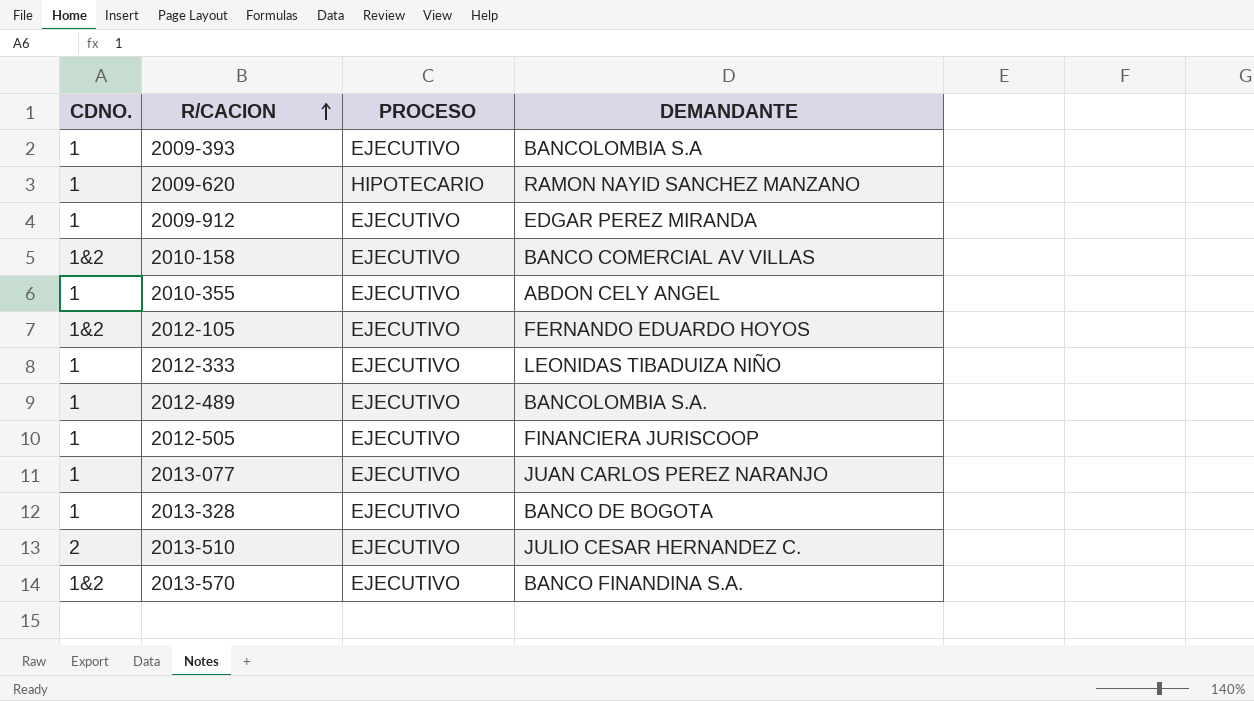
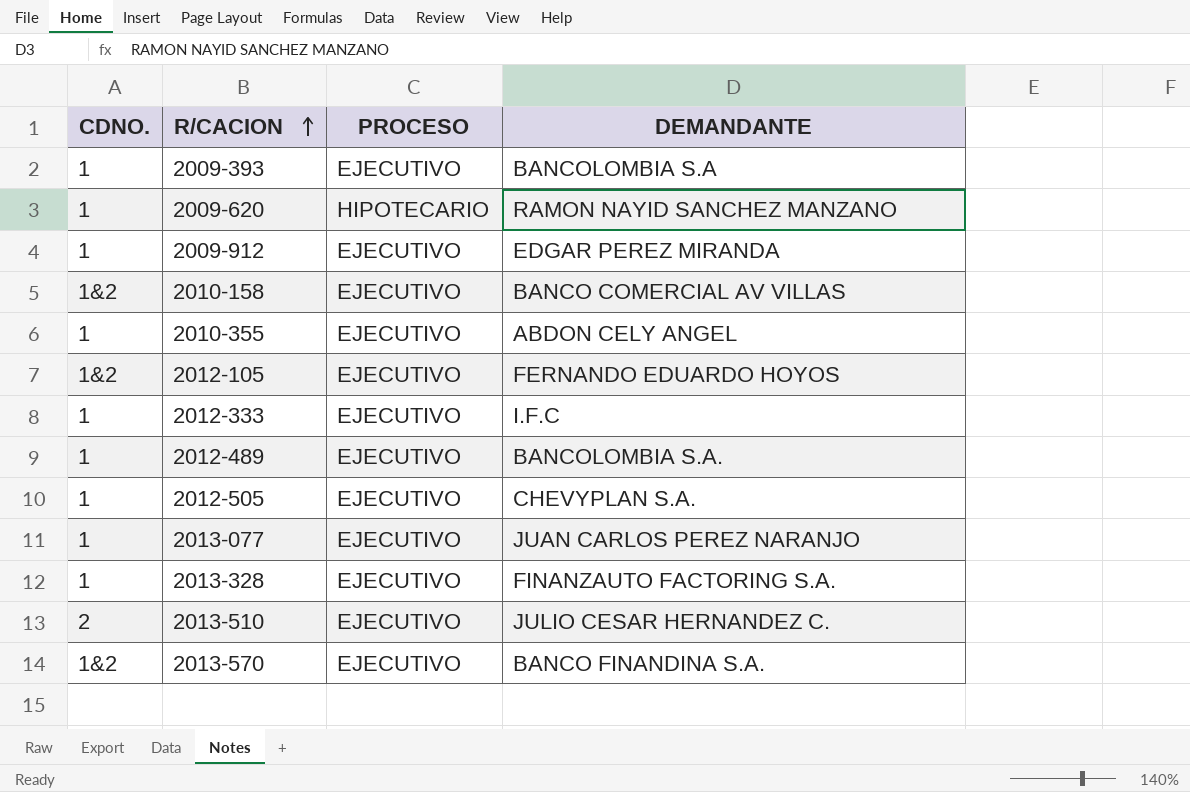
2012-333 | DEMANDANTE: LEONIDAS TIBADUIZA NIÑO -> I.F.C
2012-505 | DEMANDANTE: FINANCIERA JURISCOOP -> CHEVYPLAN S.A.
2013-328 | DEMANDANTE: BANCO DE BOGOTA -> FINANZAUTO FACTORING S.A.

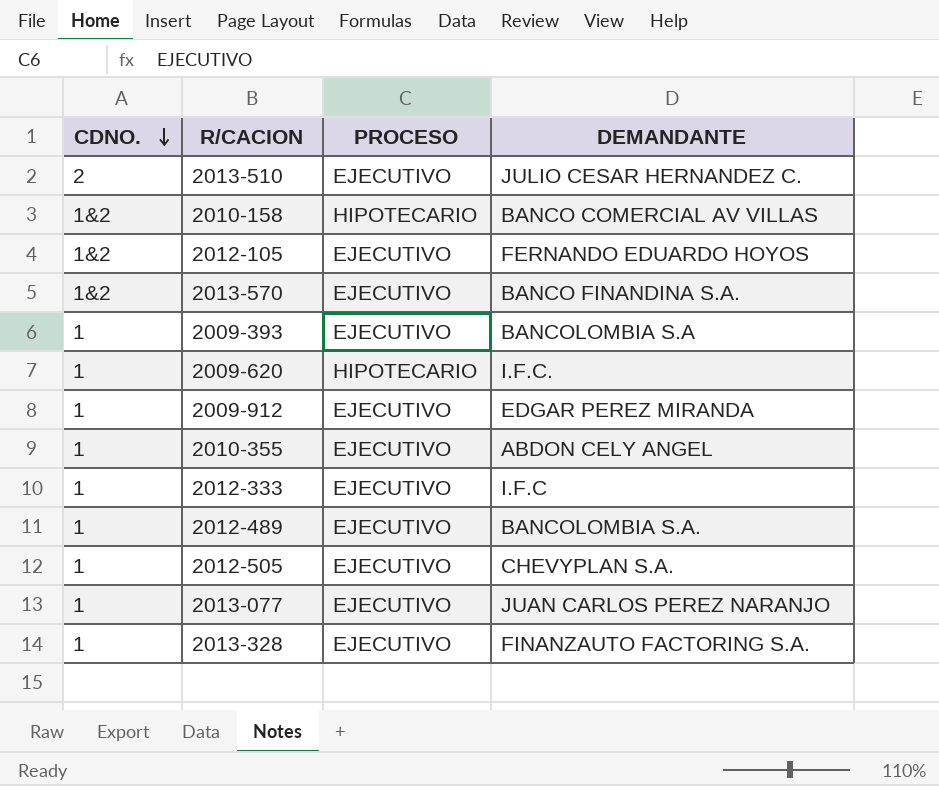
row order: R/CACION ascending -> CDNO. descending
2010-158 | PROCESO: EJECUTIVO -> HIPOTECARIO
2009-620 | DEMANDANTE: RAMON NAYID SANCHEZ MANZANO -> I.F.C.

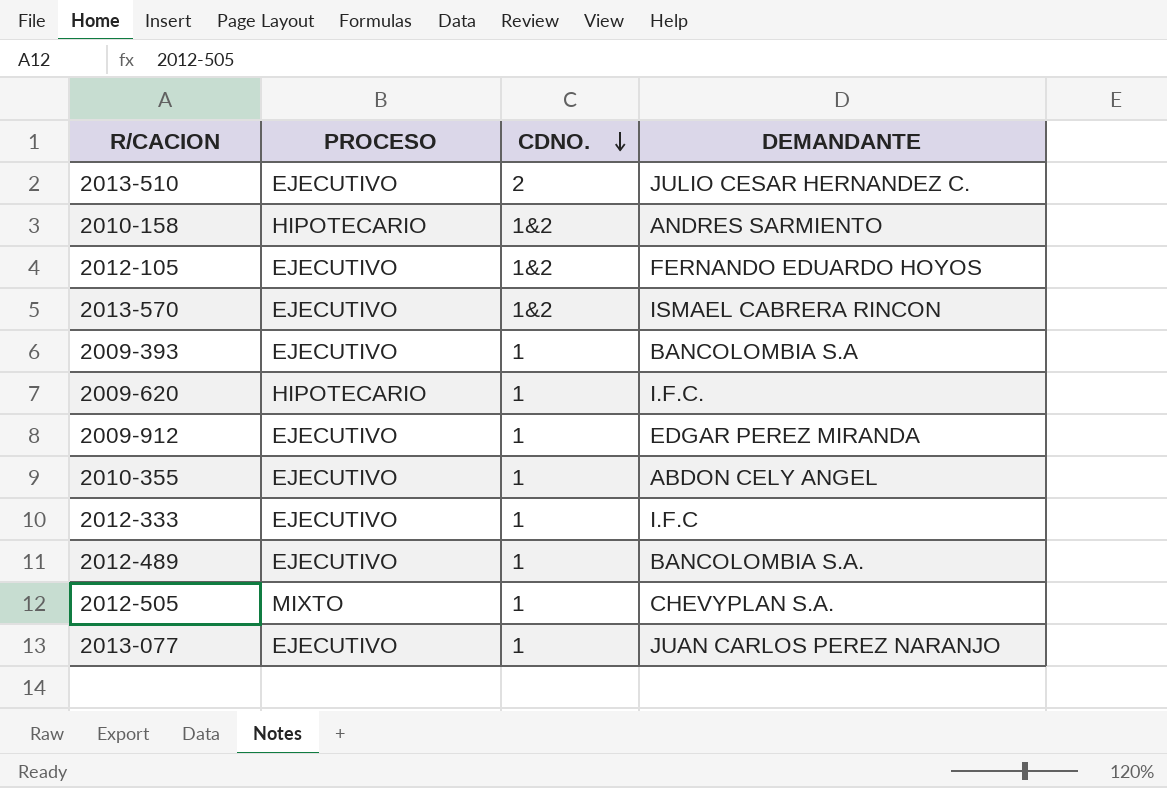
column CDNO. | position: 1 -> 3
row 2013-328: 1 | EJECUTIVO | FINANZAUTO FACTORING S.A. -> none
2010-158 | DEMANDANTE: BANCO COMERCIAL AV VILLAS -> ANDRES SARMIENTO
2013-570 | DEMANDANTE: BANCO FINANDINA S.A. -> ISMAEL CABRERA RINCON
2012-505 | PROCESO: EJECUTIVO -> MIXTO

